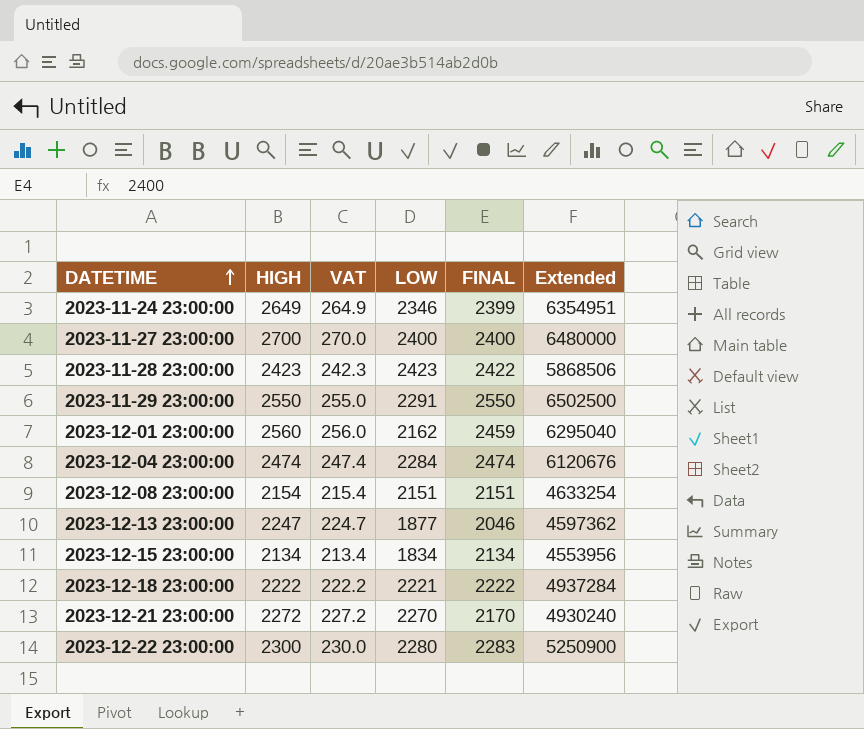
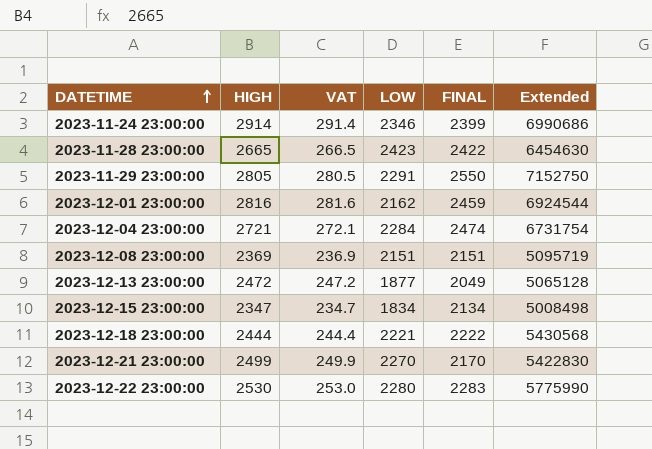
row 2023-11-27 23:00:00: 2700 | 270.0 | 2400 | 2400 | 6480000 -> none
2023-11-24 23:00:00 | HIGH: 2649 -> 2914
2023-11-24 23:00:00 | VAT: 264.9 -> 291.4
2023-11-24 23:00:00 | Extended: 6354951 -> 6990686
2023-11-28 23:00:00 | HIGH: 2423 -> 2665
2023-11-28 23:00:00 | VAT: 242.3 -> 266.5
2023-11-28 23:00:00 | Extended: 5868506 -> 6454630
2023-11-29 23:00:00 | HIGH: 2550 -> 2805
2023-11-29 23:00:00 | VAT: 255.0 -> 280.5
2023-11-29 23:00:00 | Extended: 6502500 -> 7152750
2023-12-01 23:00:00 | HIGH: 2560 -> 2816
2023-12-01 23:00:00 | VAT: 256.0 -> 281.6
2023-12-01 23:00:00 | Extended: 6295040 -> 6924544
2023-12-04 23:00:00 | HIGH: 2474 -> 2721
2023-12-04 23:00:00 | VAT: 247.4 -> 272.1
2023-12-04 23:00:00 | Extended: 6120676 -> 6731754
2023-12-08 23:00:00 | HIGH: 2154 -> 2369
2023-12-08 23:00:00 | VAT: 215.4 -> 236.9
2023-12-08 23:00:00 | Extended: 4633254 -> 5095719
2023-12-13 23:00:00 | HIGH: 2247 -> 2472
2023-12-13 23:00:00 | VAT: 224.7 -> 247.2
2023-12-13 23:00:00 | FINAL: 2046 -> 2049
2023-12-13 23:00:00 | Extended: 4597362 -> 5065128
2023-12-15 23:00:00 | HIGH: 2134 -> 2347
2023-12-15 23:00:00 | VAT: 213.4 -> 234.7
2023-12-15 23:00:00 | Extended: 4553956 -> 5008498
2023-12-18 23:00:00 | HIGH: 2222 -> 2444
2023-12-18 23:00:00 | VAT: 222.2 -> 244.4
2023-12-18 23:00:00 | Extended: 4937284 -> 5430568
2023-12-21 23:00:00 | HIGH: 2272 -> 2499
2023-12-21 23:00:00 | VAT: 227.2 -> 249.9
2023-12-21 23:00:00 | Extended: 4930240 -> 5422830
2023-12-22 23:00:00 | HIGH: 2300 -> 2530
2023-12-22 23:00:00 | VAT: 230.0 -> 253.0
2023-12-22 23:00:00 | Extended: 5250900 -> 5775990

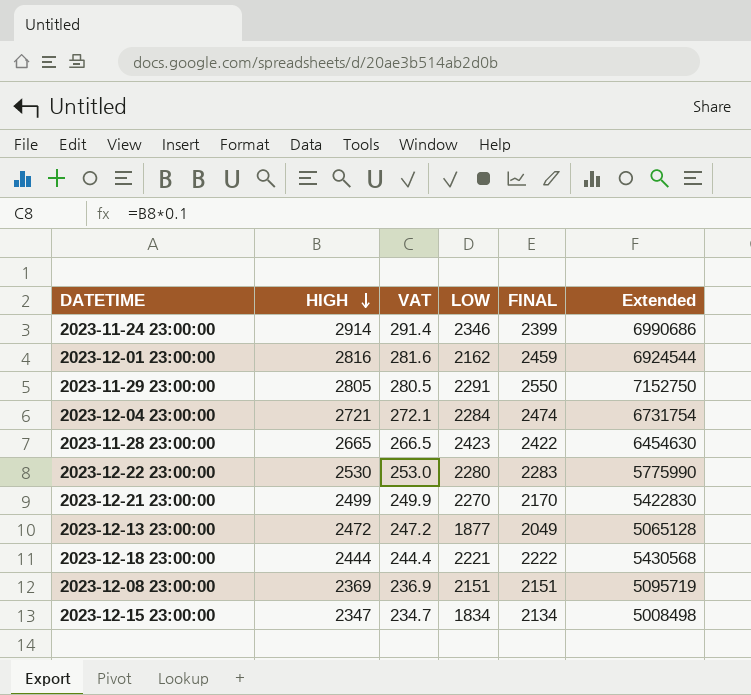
row order: DATETIME ascending -> HIGH descending

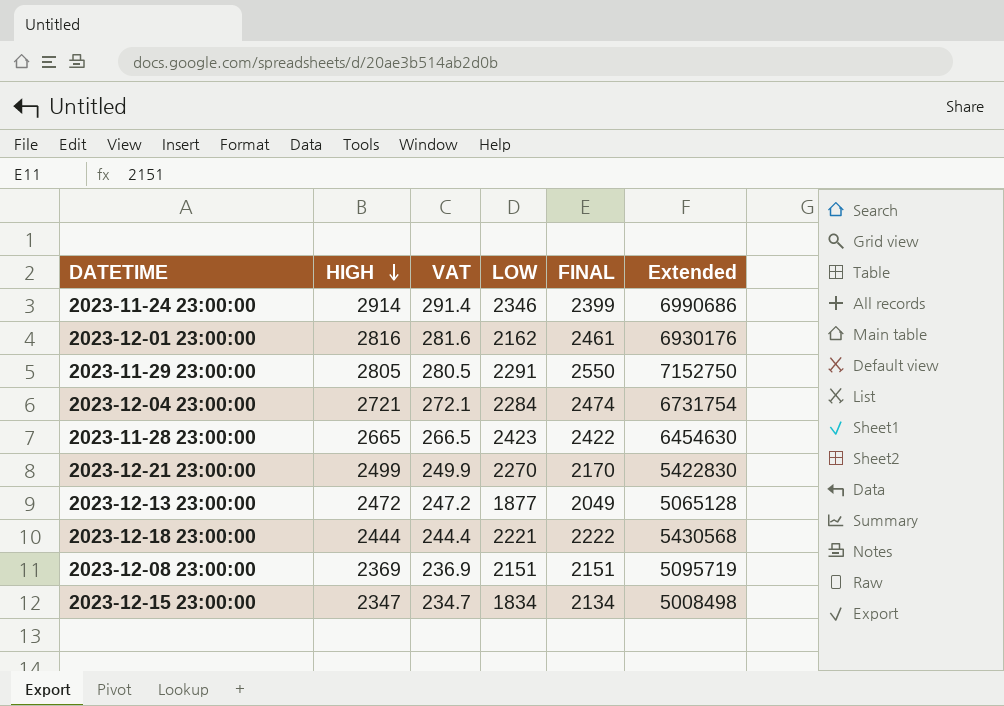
row 2023-12-22 23:00:00: 2530 | 253.0 | 2280 | 2283 | 5775990 -> none
2023-12-01 23:00:00 | FINAL: 2459 -> 2461
2023-12-01 23:00:00 | Extended: 6924544 -> 6930176

